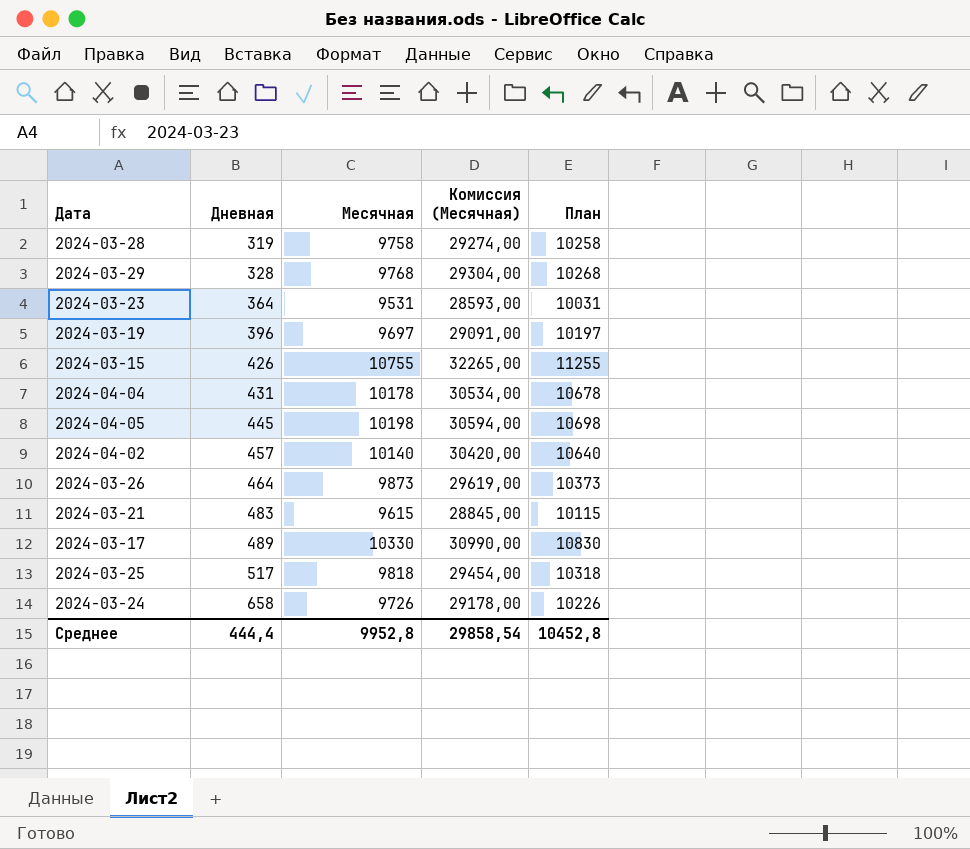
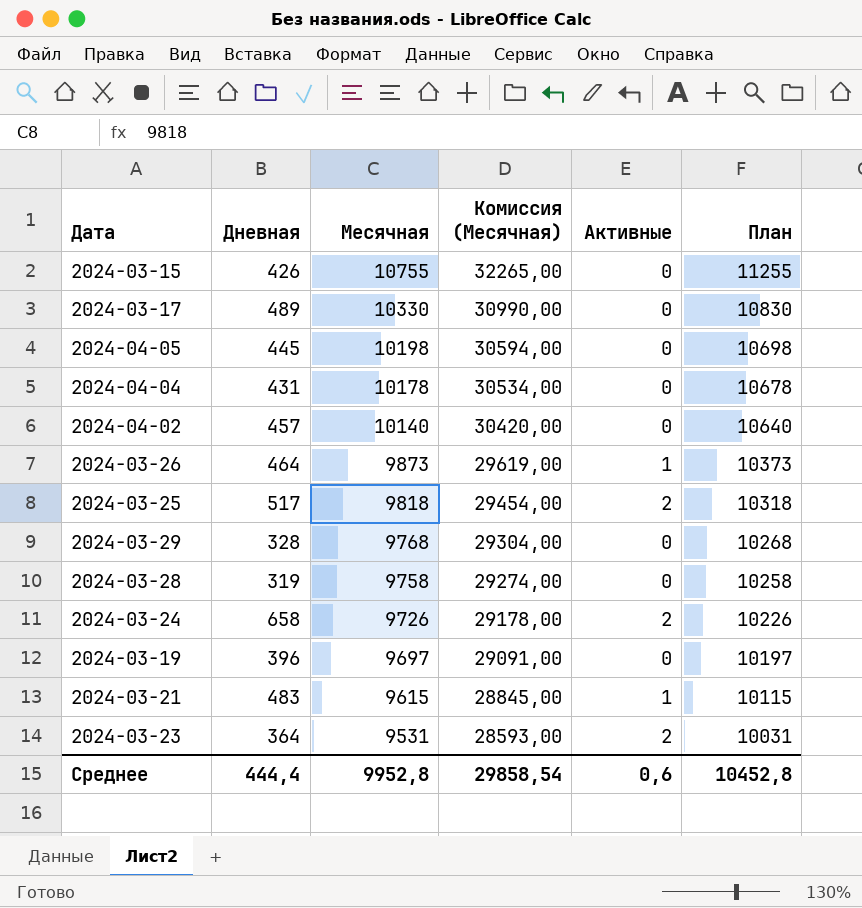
row order: Дневная ascending -> Месячная descending
column Активные | position: none -> 5

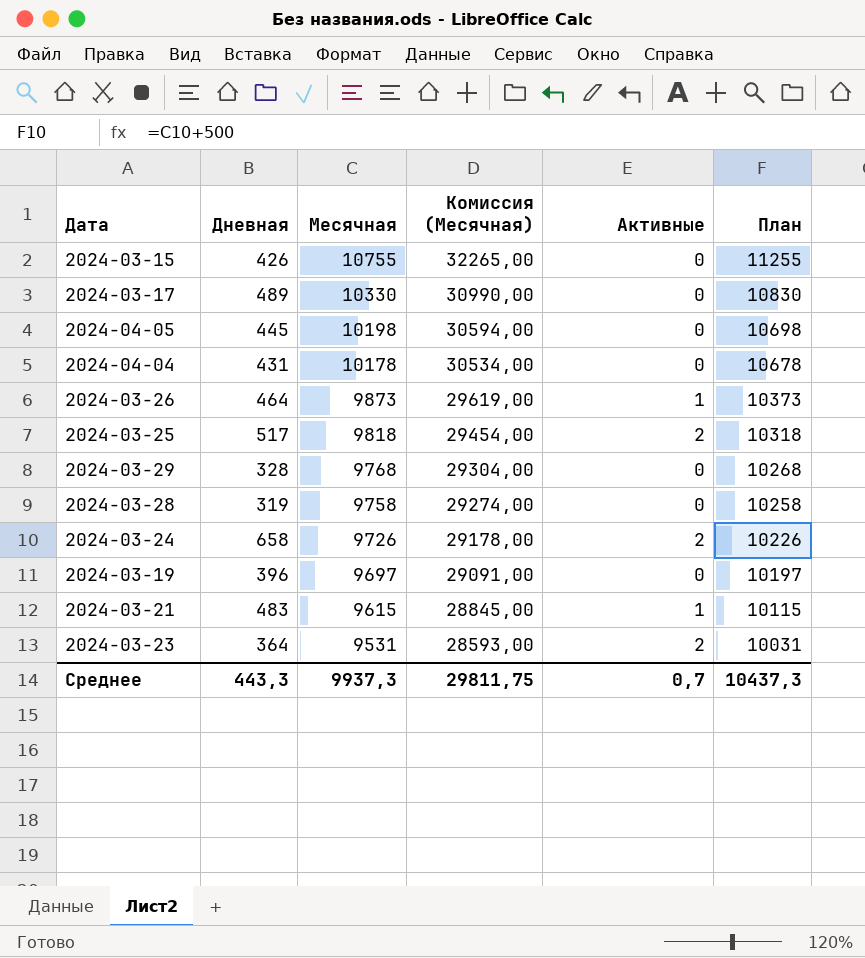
row 2024-04-02: 457 | 10140 | 30420,00 | 0 | 10640 -> none
Среднее | Дневная: 444,4 -> 443,3
Среднее | Месячная: 9952,8 -> 9937,3
Среднее | Комиссия (Месячная): 29858,54 -> 29811,75
Среднее | Активные: 0,6 -> 0,7
Среднее | План: 10452,8 -> 10437,3

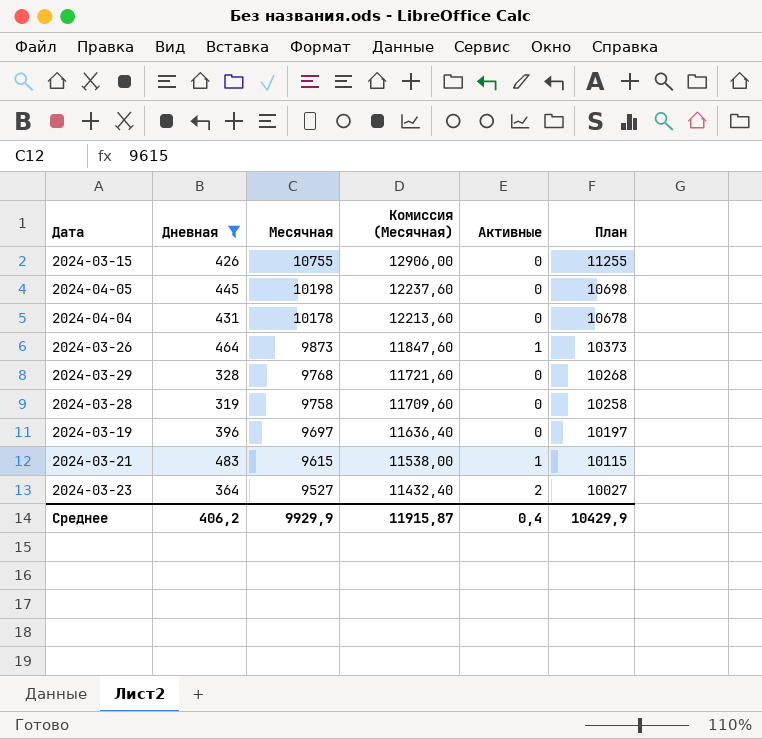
filter: none -> Дневная <= 483
column Комиссия (Месячная) | formula: [Месячная] * 3 -> [Месячная] * 1,2
2024-03-23 | Месячная: 9531 -> 9527
2024-03-23 | План: 10031 -> 10027
Среднее | Дневная: 443,3 -> 406,2
Среднее | Месячная: 9937,3 -> 9929,9
Среднее | Комиссия (Месячная): 29811,75 -> 11915,87
Среднее | Активные: 0,7 -> 0,4
Среднее | План: 10437,3 -> 10429,9

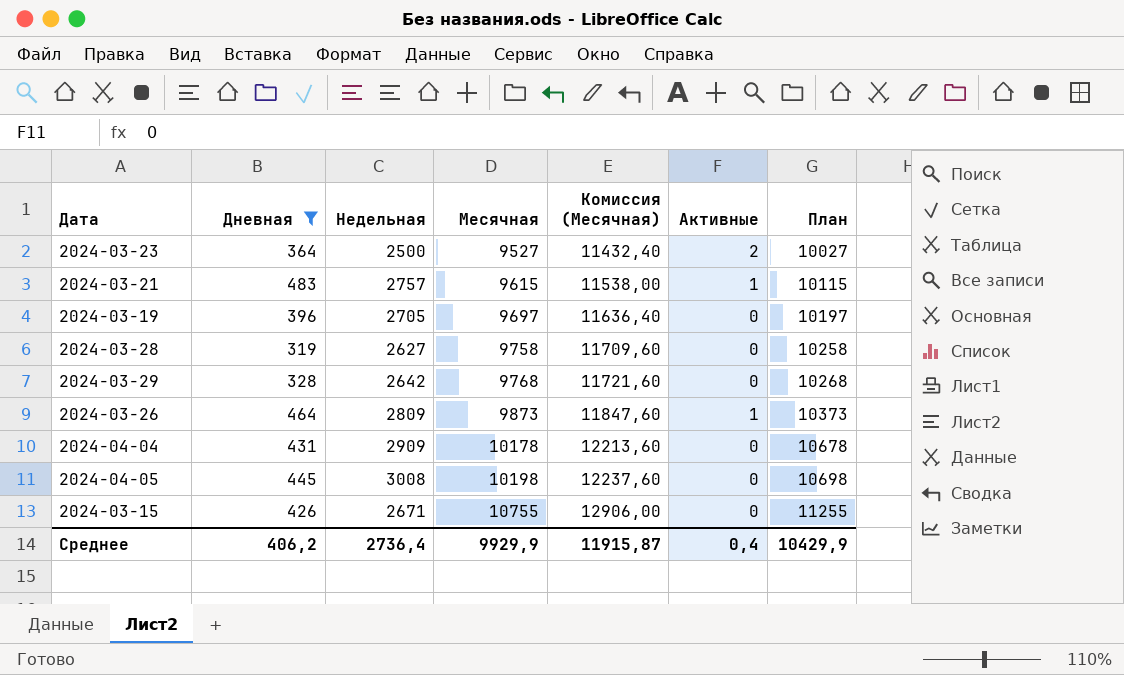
row order: Месячная descending -> Месячная ascending
column Недельная | position: none -> 3

